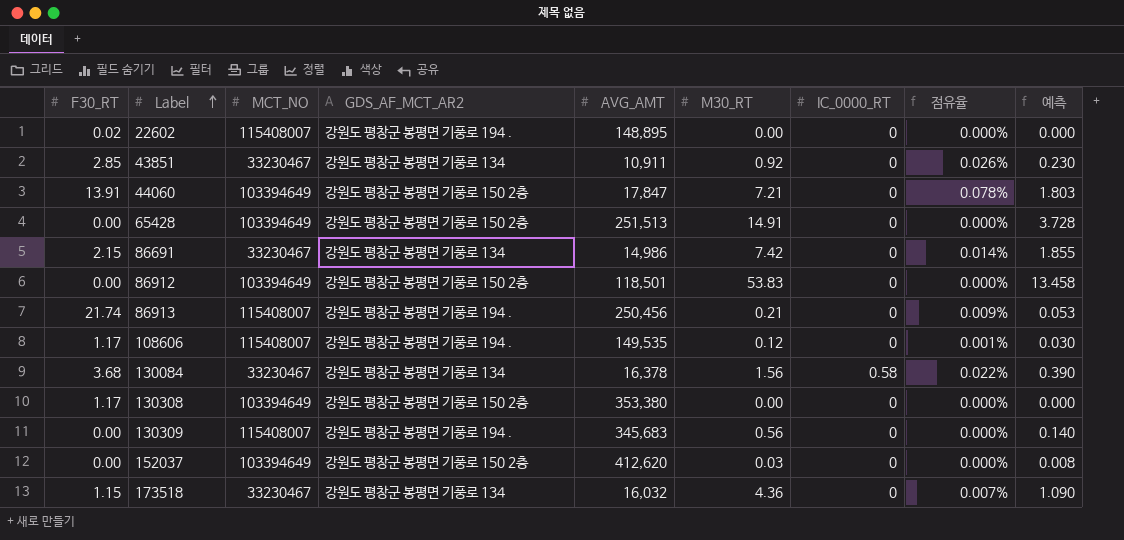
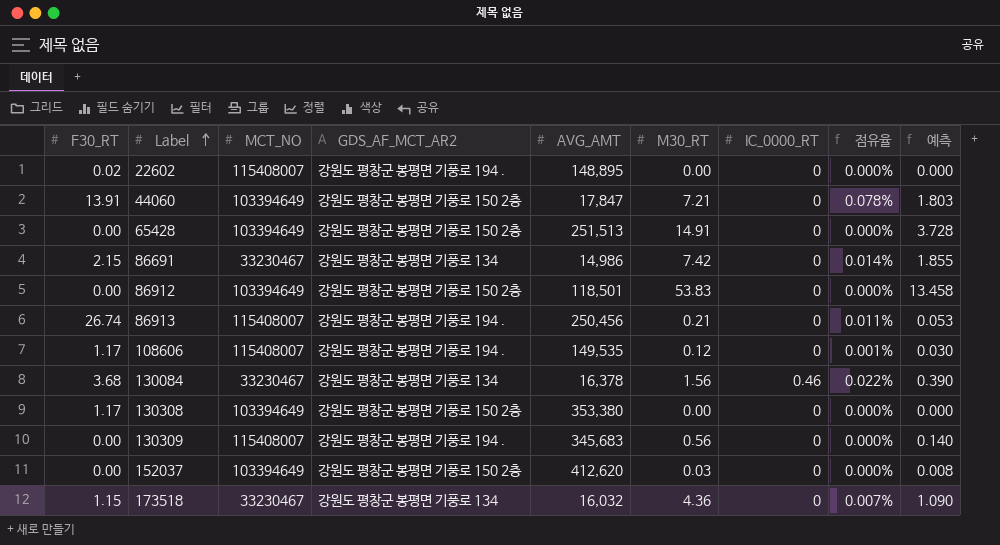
row 43851: 2.85 | 33230467 | 강원도 평창군 봉평면 기풍로 134 | 10,911 | 0.92 | 0 | 0.026% | 0.230 -> none
86913 | F30_RT: 21.74 -> 26.74
86913 | 점유율: 0.009% -> 0.011%
130084 | IC_0000_RT: 0.58 -> 0.46

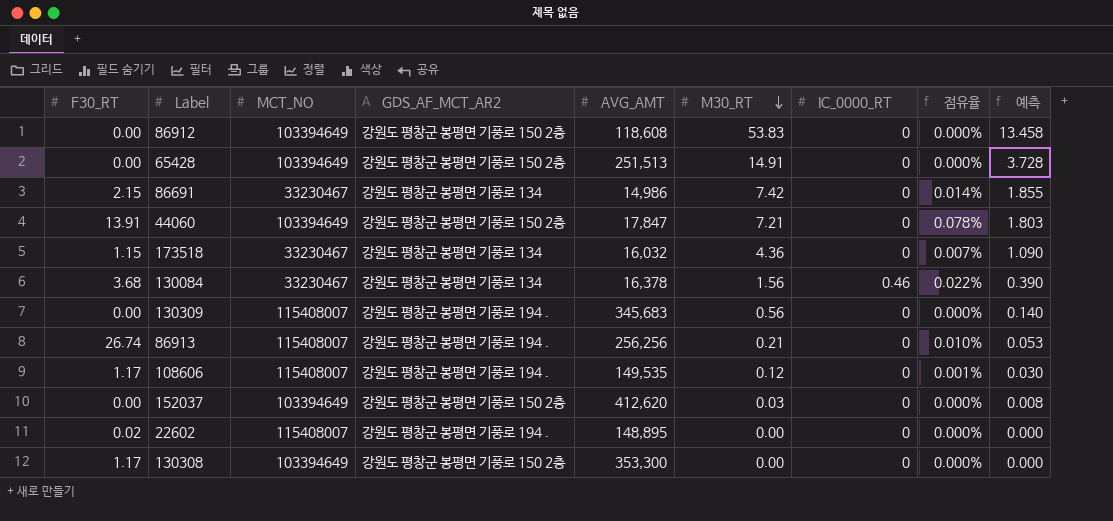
row order: Label ascending -> M30_RT descending
86912 | AVG_AMT: 118,501 -> 118,608
86913 | AVG_AMT: 250,456 -> 256,256
86913 | 점유율: 0.011% -> 0.010%
130308 | AVG_AMT: 353,380 -> 353,300

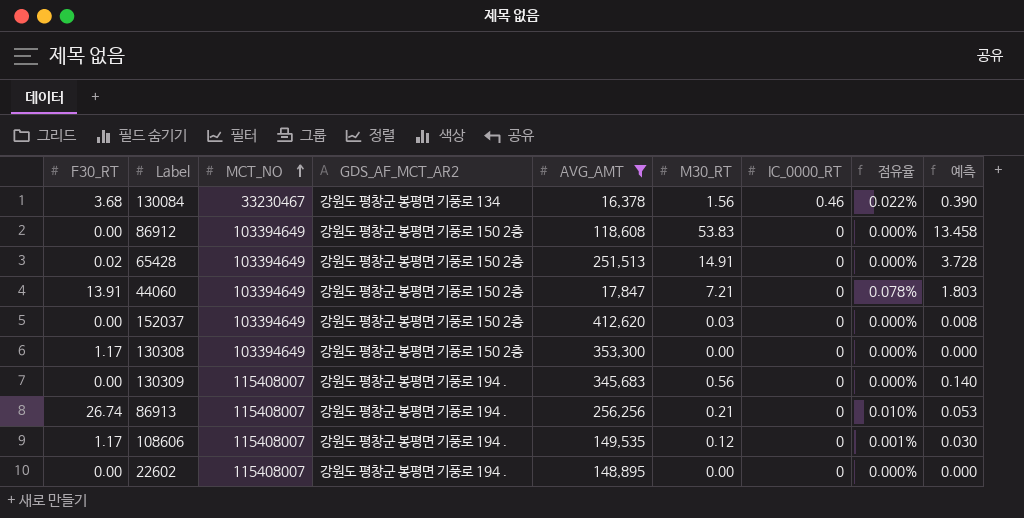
filter: none -> AVG_AMT >= 16,378
row order: M30_RT descending -> MCT_NO ascending
65428 | F30_RT: 0.00 -> 0.02
22602 | F30_RT: 0.02 -> 0.00

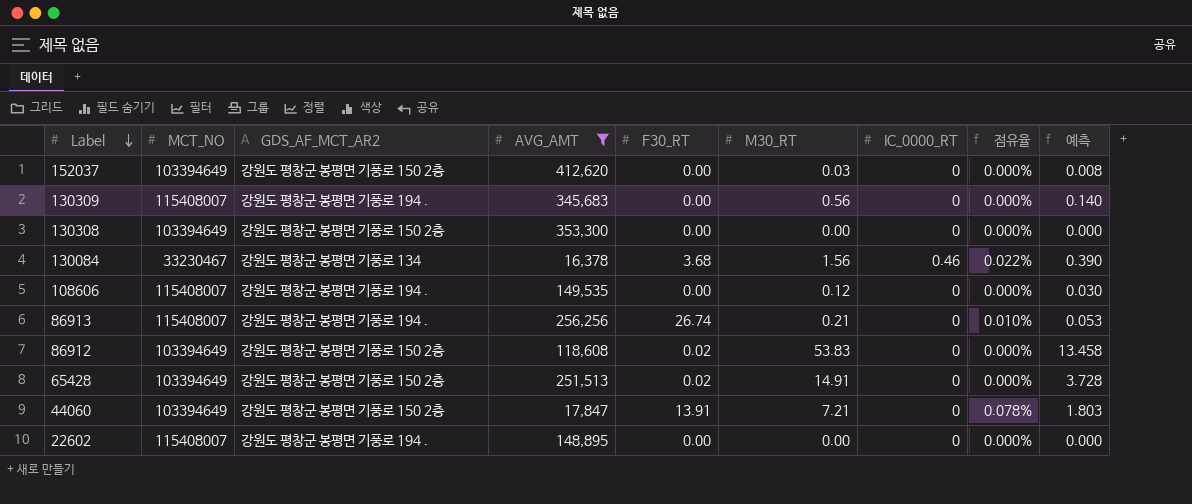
row order: MCT_NO ascending -> Label descending
column F30_RT | position: 1 -> 5
130308 | F30_RT: 1.17 -> 0.00
108606 | F30_RT: 1.17 -> 0.00
108606 | 점유율: 0.001% -> 0.000%
86912 | F30_RT: 0.00 -> 0.02

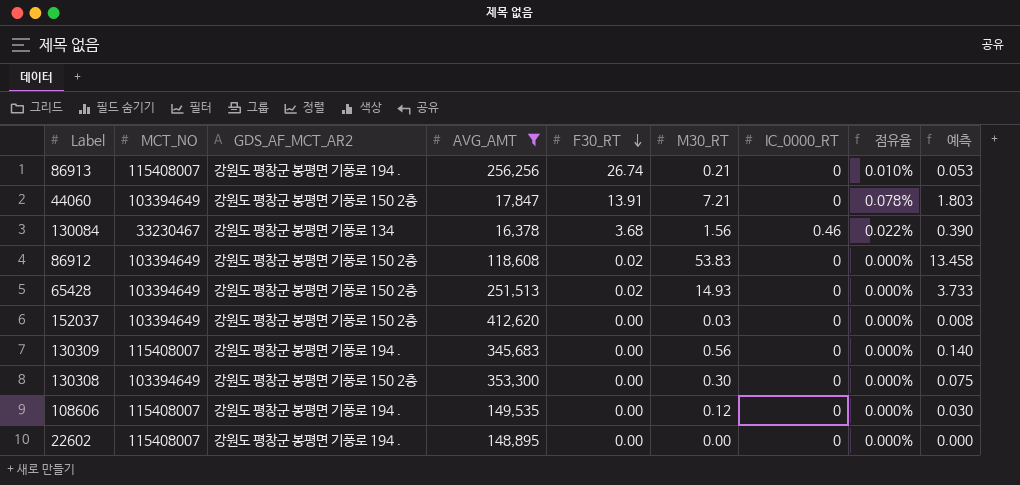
row order: Label descending -> F30_RT descending
65428 | M30_RT: 14.91 -> 14.93
65428 | 예측: 3.728 -> 3.733
130308 | M30_RT: 0.00 -> 0.30
130308 | 예측: 0.000 -> 0.075

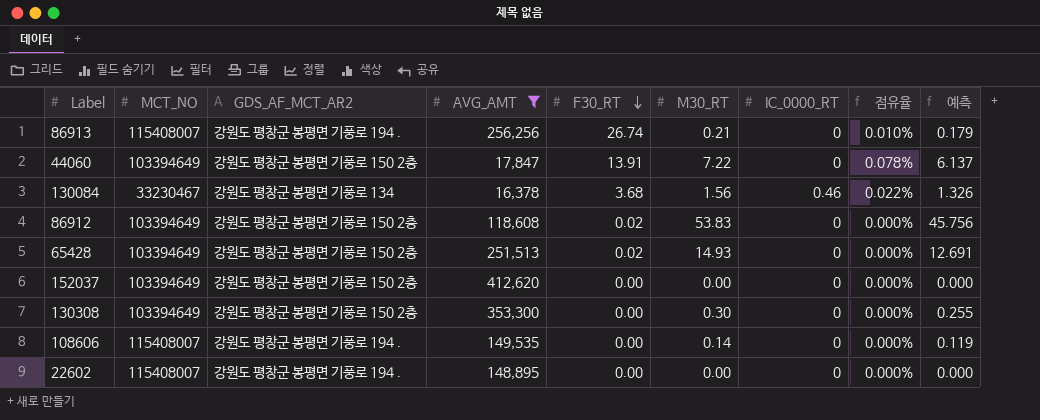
column 예측 | formula: [M30_RT] * 0.25 -> [M30_RT] * 0.85
row 130309: 115408007 | 강원도 평창군 봉평면 기풍로 194 . | 345,683 | 0.00 | 0.56 | 0 | 0.000% | 0.140 -> none
44060 | M30_RT: 7.21 -> 7.22
152037 | M30_RT: 0.03 -> 0.00
108606 | M30_RT: 0.12 -> 0.14

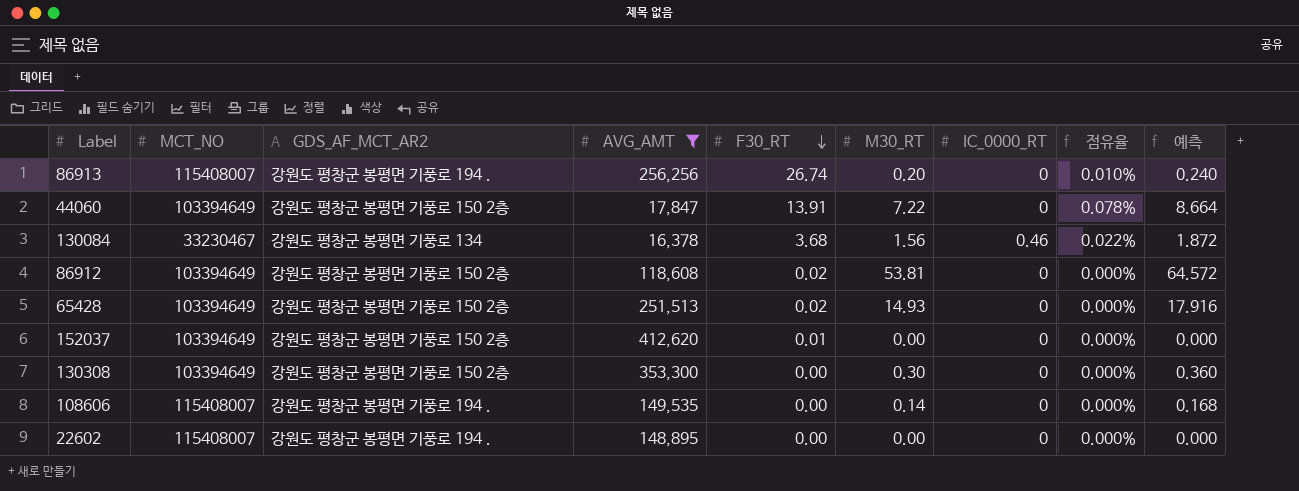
column 예측 | formula: [M30_RT] * 0.85 -> [M30_RT] * 1.2
86913 | M30_RT: 0.21 -> 0.20
86912 | M30_RT: 53.83 -> 53.81
152037 | F30_RT: 0.00 -> 0.01

